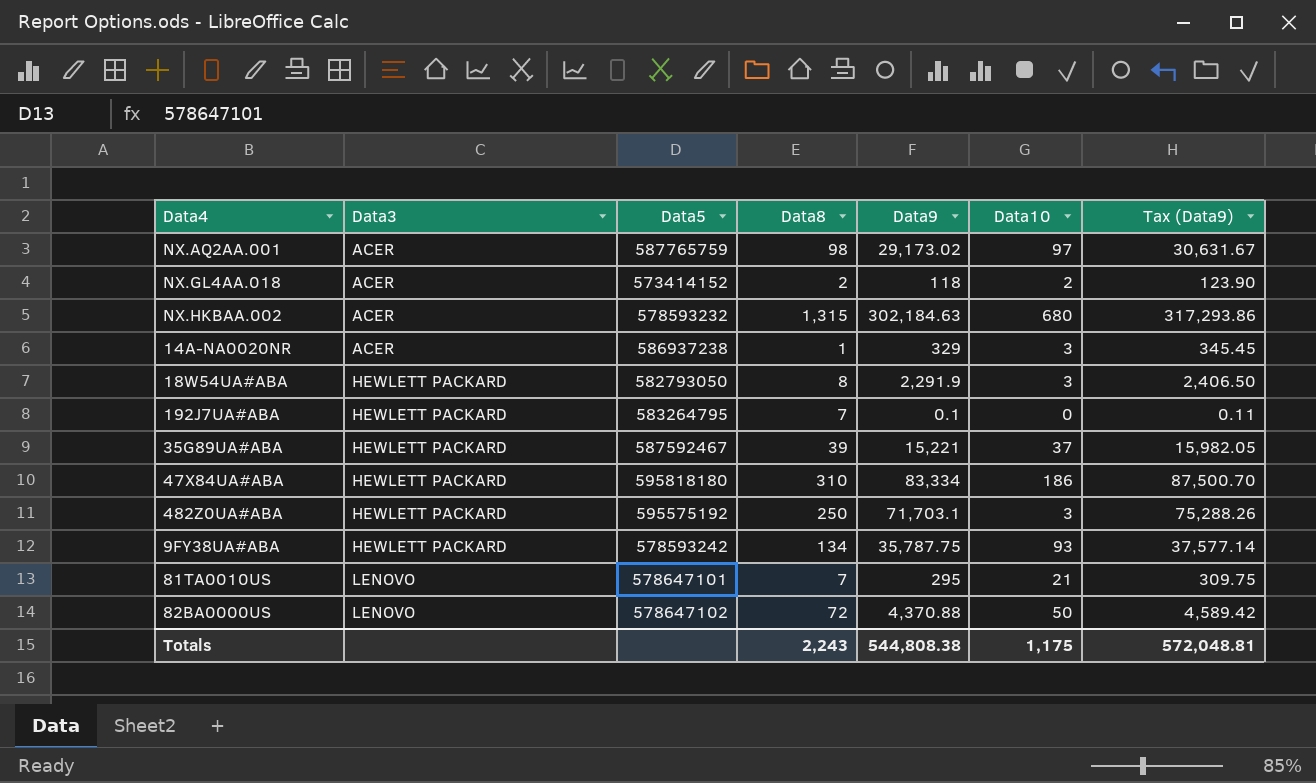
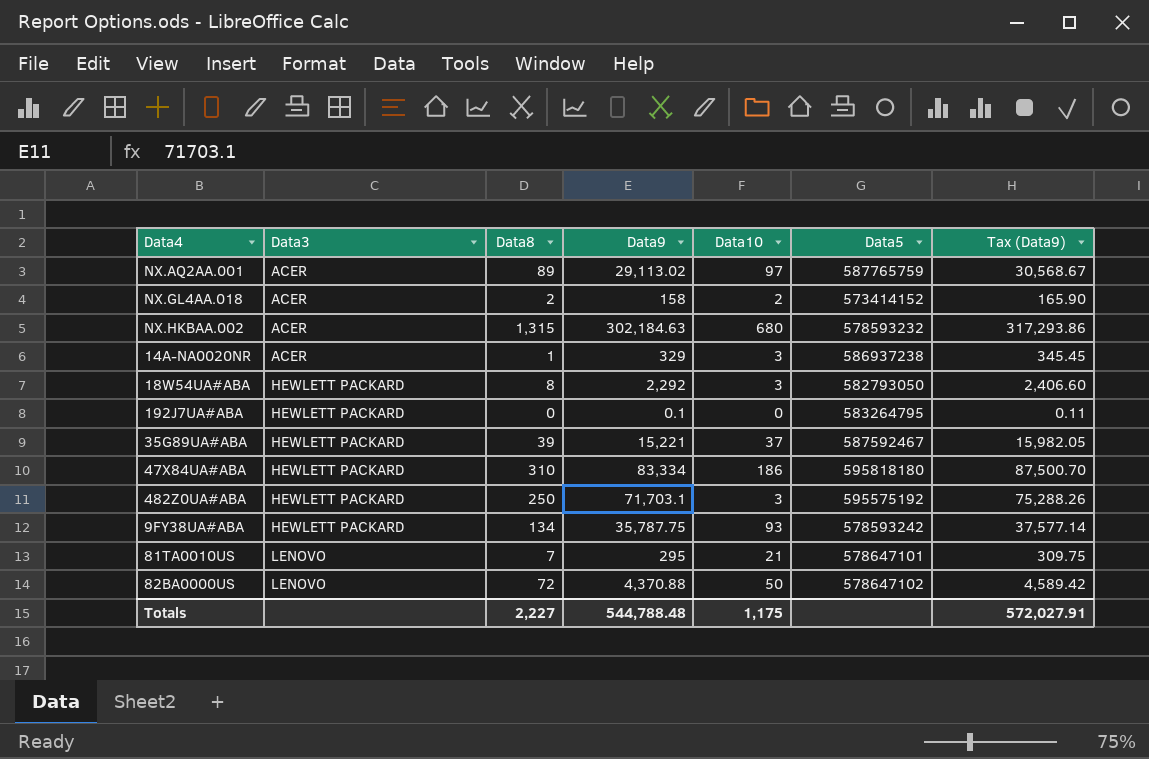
column Data5 | position: 3 -> 6
NX.AQ2AA.001 | Data8: 98 -> 89
NX.AQ2AA.001 | Data9: 29,173.02 -> 29,113.02
NX.AQ2AA.001 | Tax (Data9): 30,631.67 -> 30,568.67
NX.GL4AA.018 | Data9: 118 -> 158
NX.GL4AA.018 | Tax (Data9): 123.90 -> 165.90
18W54UA#ABA | Data9: 2,291.9 -> 2,292
18W54UA#ABA | Tax (Data9): 2,406.50 -> 2,406.60
192J7UA#ABA | Data8: 7 -> 0
Totals | Data8: 2,243 -> 2,227
Totals | Data9: 544,808.38 -> 544,788.48
Totals | Tax (Data9): 572,048.81 -> 572,027.91

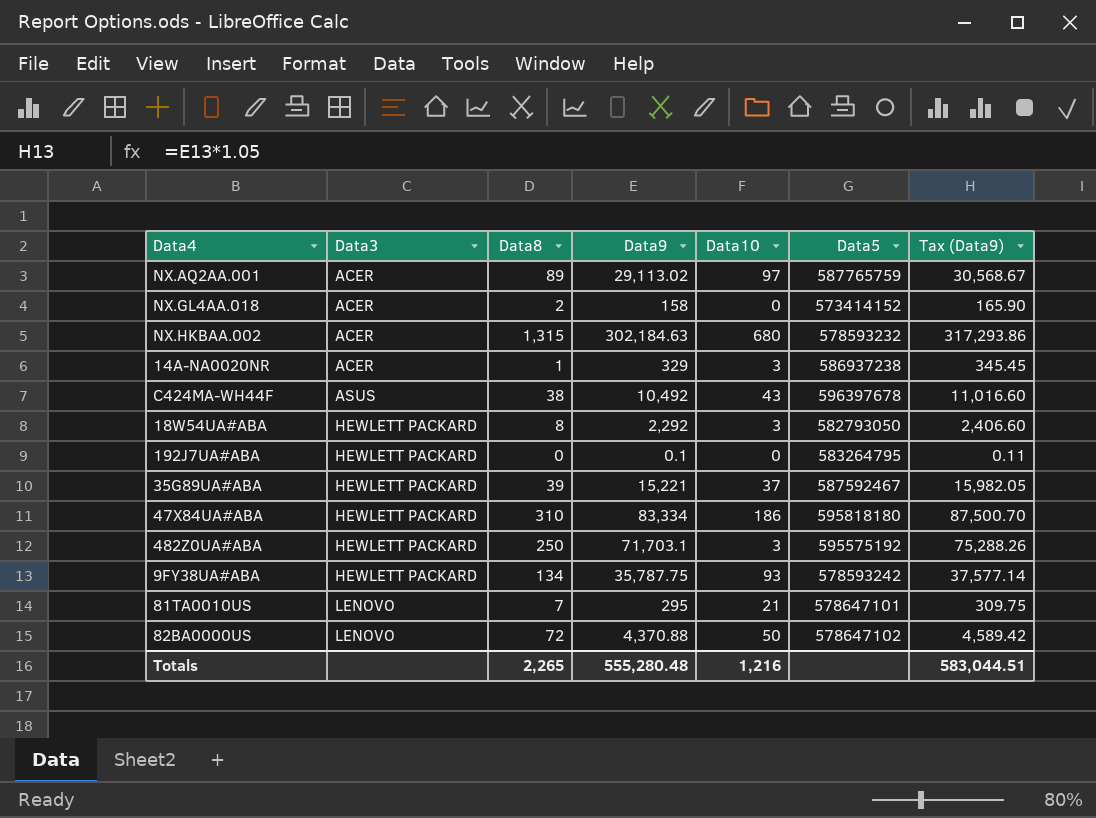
NX.GL4AA.018 | Data10: 2 -> 0
row C424MA-WH44F: none -> ASUS | 38 | 10,492 | 43 | 596397678 | 11,016.60
Totals | Data8: 2,227 -> 2,265
Totals | Data9: 544,788.48 -> 555,280.48
Totals | Data10: 1,175 -> 1,216
Totals | Tax (Data9): 572,027.91 -> 583,044.51

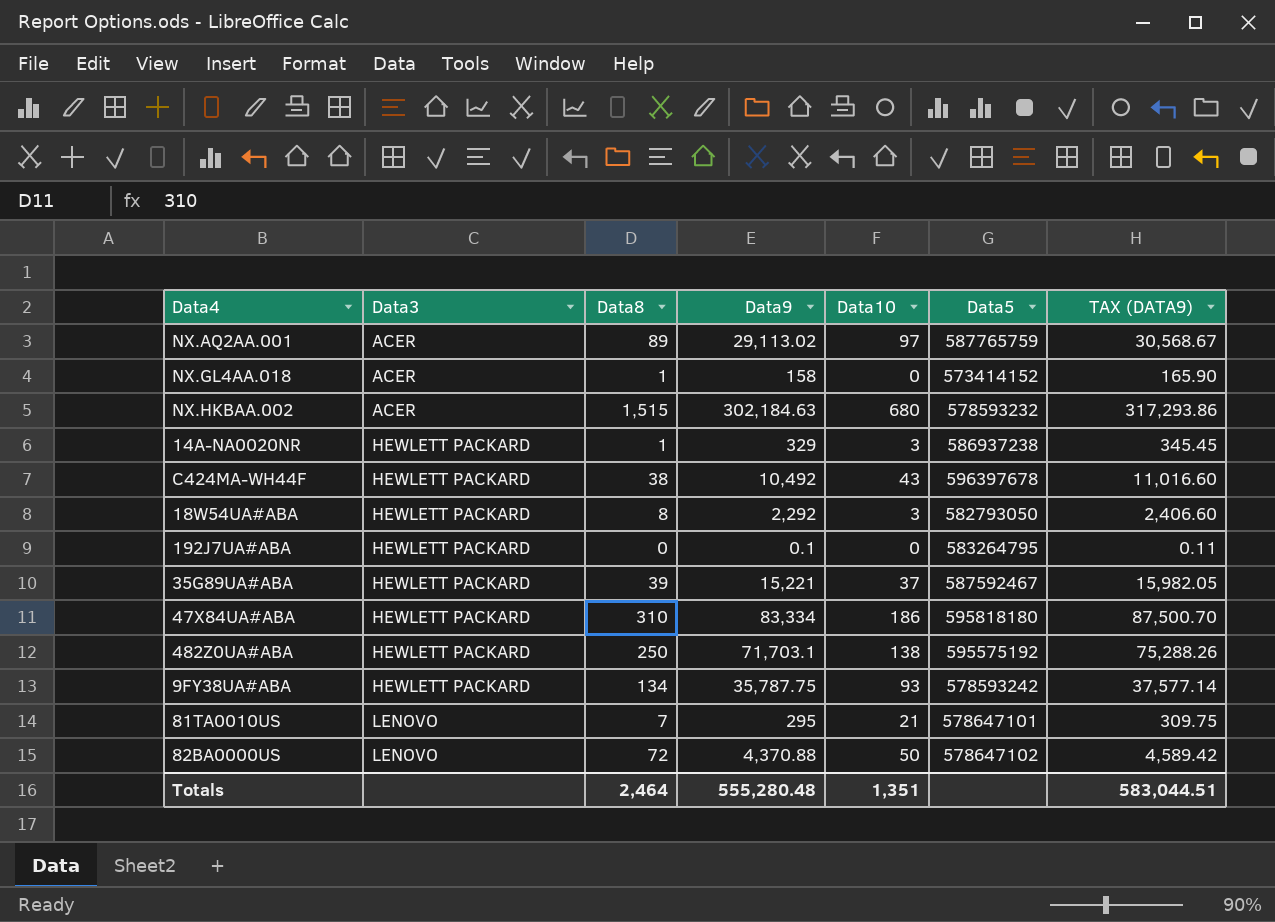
column name: Tax (Data9) -> TAX (DATA9)
NX.GL4AA.018 | Data8: 2 -> 1
NX.HKBAA.002 | Data8: 1,315 -> 1,515
14A-NA0020NR | Data3: ACER -> HEWLETT PACKARD
C424MA-WH44F | Data3: ASUS -> HEWLETT PACKARD
482Z0UA#ABA | Data10: 3 -> 138
Totals | Data8: 2,265 -> 2,464
Totals | Data10: 1,216 -> 1,351

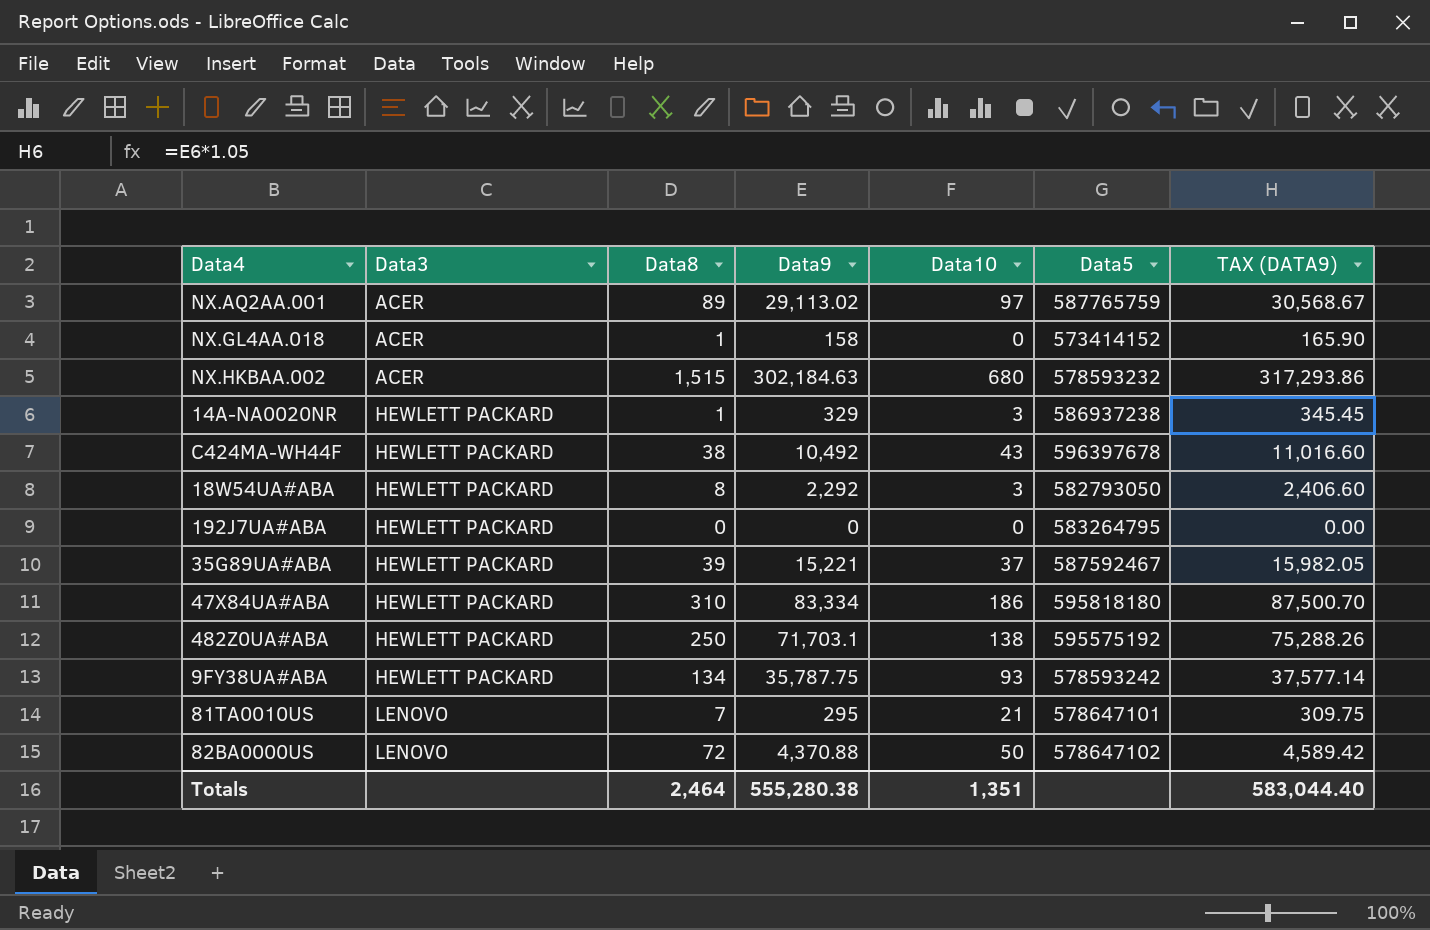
192J7UA#ABA | Data9: 0.1 -> 0
192J7UA#ABA | TAX (DATA9): 0.11 -> 0.00
Totals | Data9: 555,280.48 -> 555,280.38
Totals | TAX (DATA9): 583,044.51 -> 583,044.40

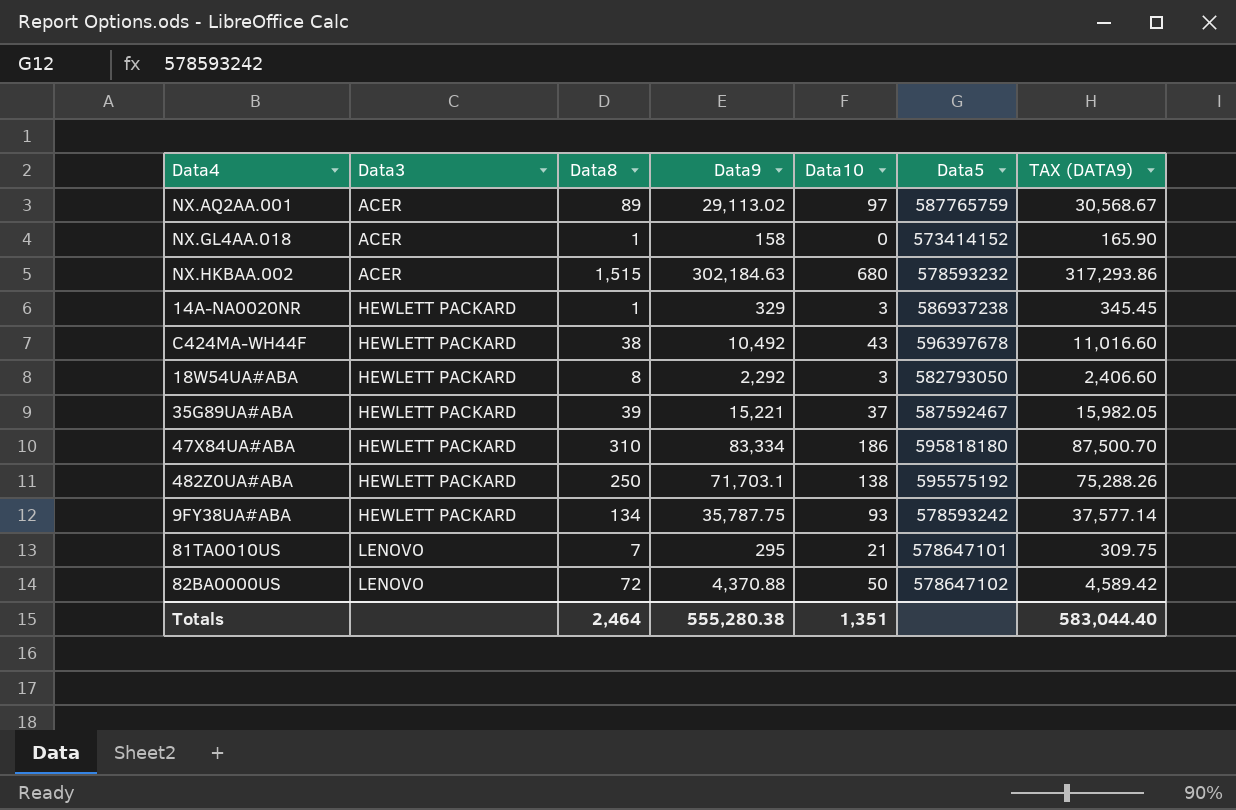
row 192J7UA#ABA: HEWLETT PACKARD | 0 | 0 | 0 | 583264795 | 0.00 -> none

